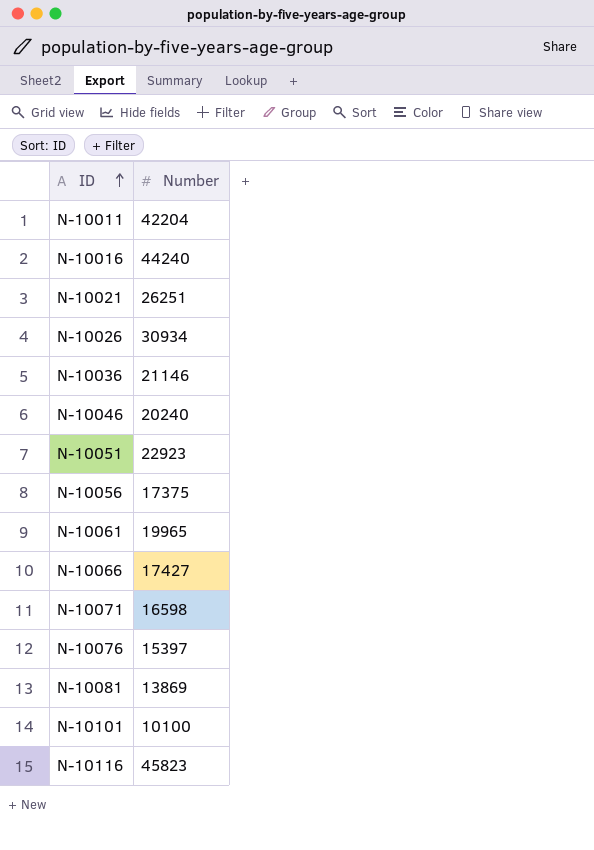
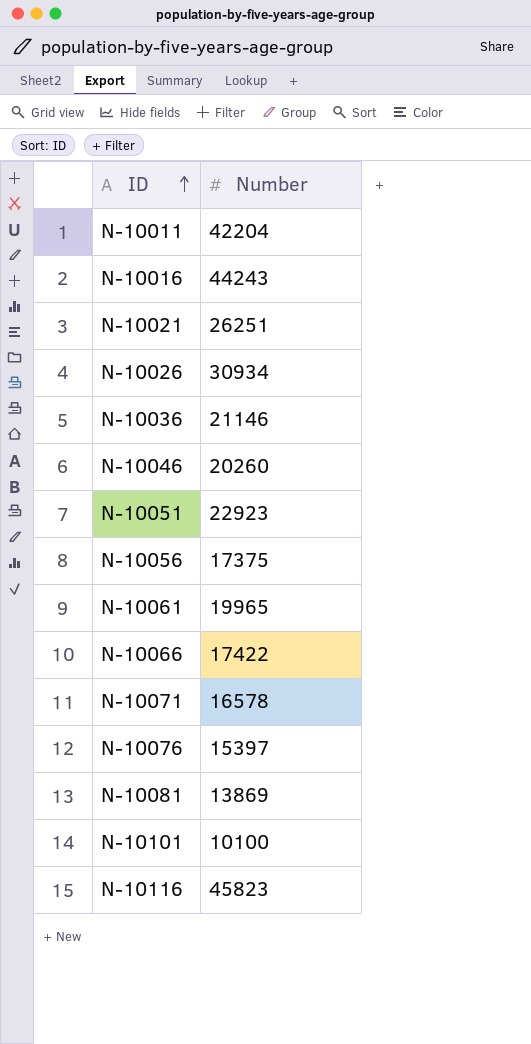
N-10016 | Number: 44240 -> 44243
N-10046 | Number: 20240 -> 20260
N-10066 | Number: 17427 -> 17422
N-10071 | Number: 16598 -> 16578

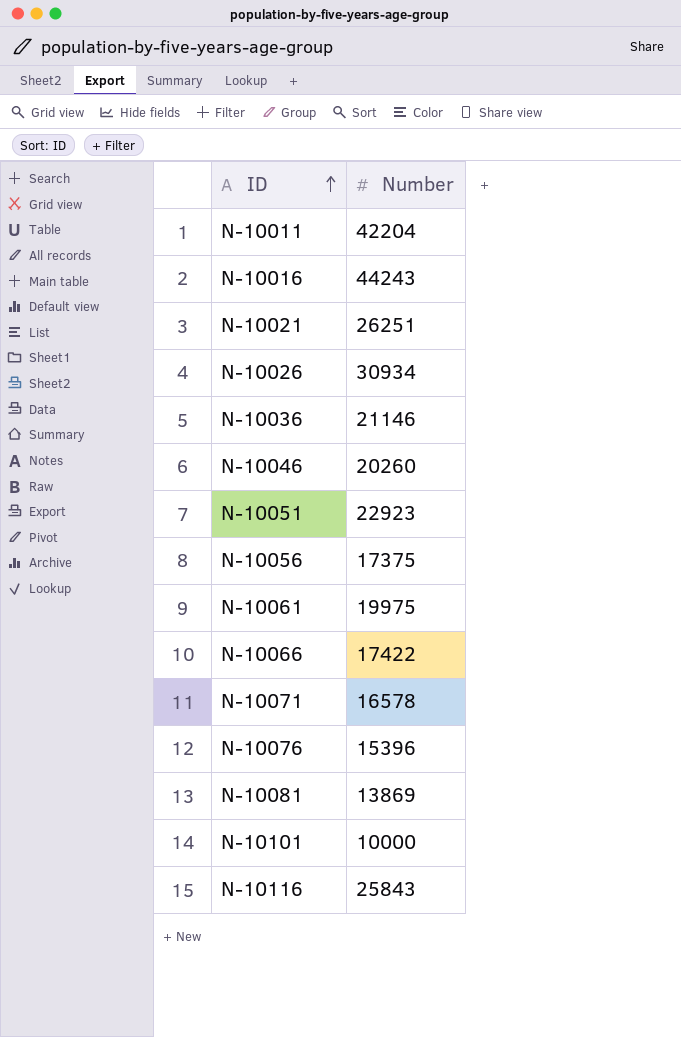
N-10061 | Number: 19965 -> 19975
N-10076 | Number: 15397 -> 15396
N-10101 | Number: 10100 -> 10000
N-10116 | Number: 45823 -> 25843

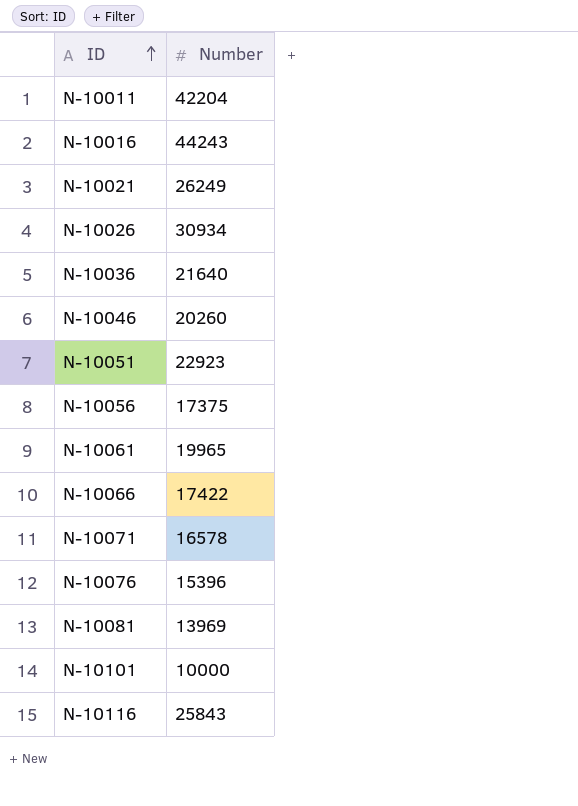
N-10021 | Number: 26251 -> 26249
N-10036 | Number: 21146 -> 21640
N-10061 | Number: 19975 -> 19965
N-10081 | Number: 13869 -> 13969

